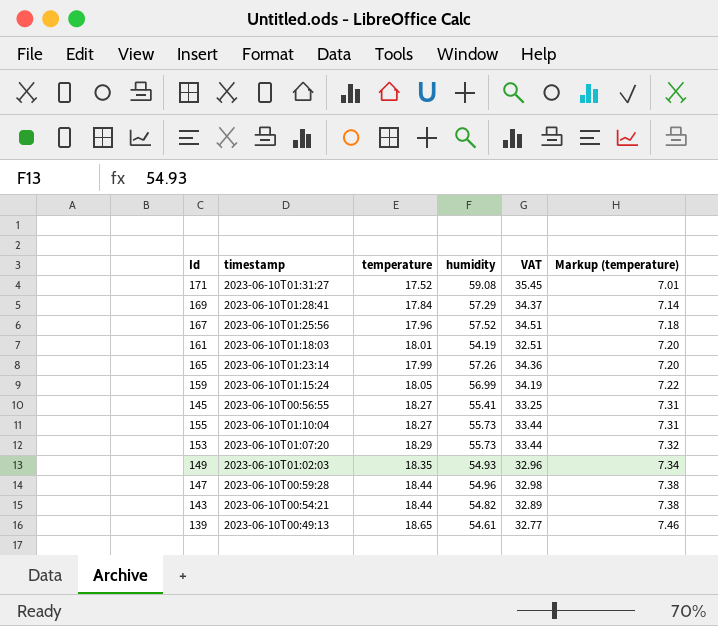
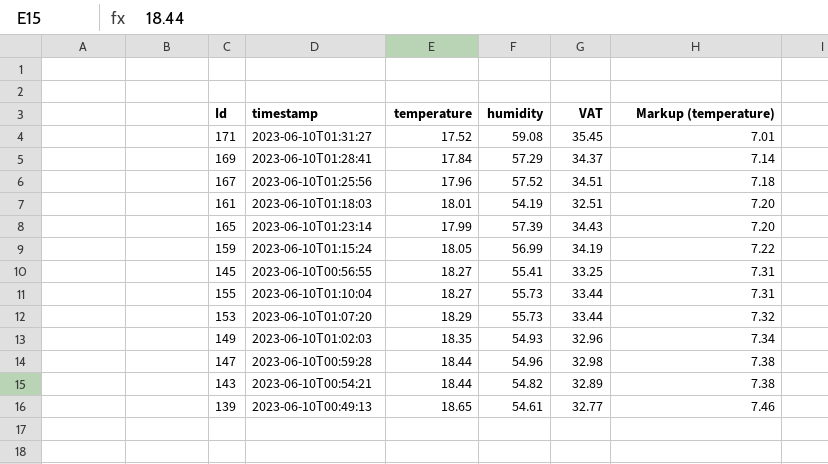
165 | humidity: 57.26 -> 57.39
165 | VAT: 34.36 -> 34.43

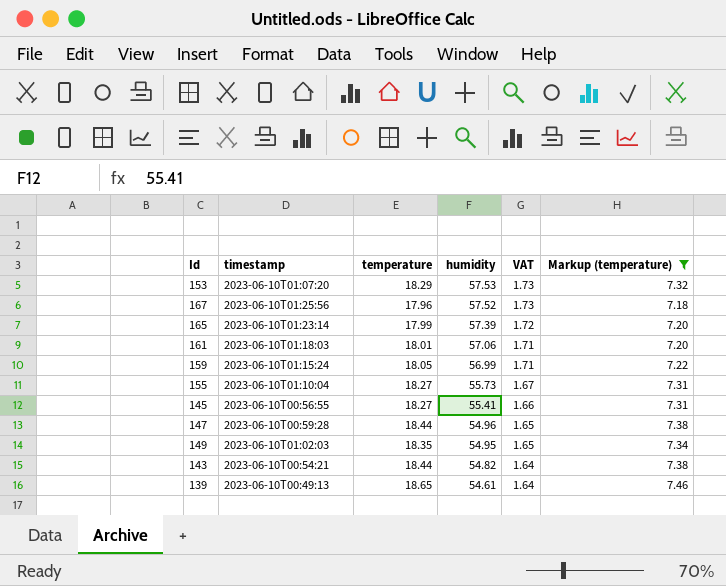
filter: none -> Markup (temperature) >= 7.18
row order: Markup (temperature) ascending -> humidity descending
column VAT | formula: [humidity] * 0.6 -> [humidity] * 0.03
153 | humidity: 55.73 -> 57.53
161 | humidity: 54.19 -> 57.06
149 | humidity: 54.93 -> 54.95

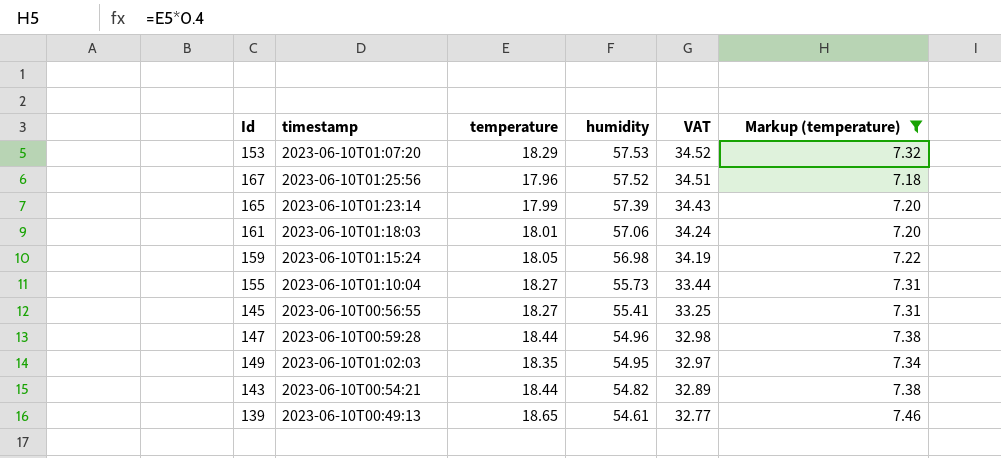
column VAT | formula: [humidity] * 0.03 -> [humidity] * 0.6
159 | humidity: 56.99 -> 56.98

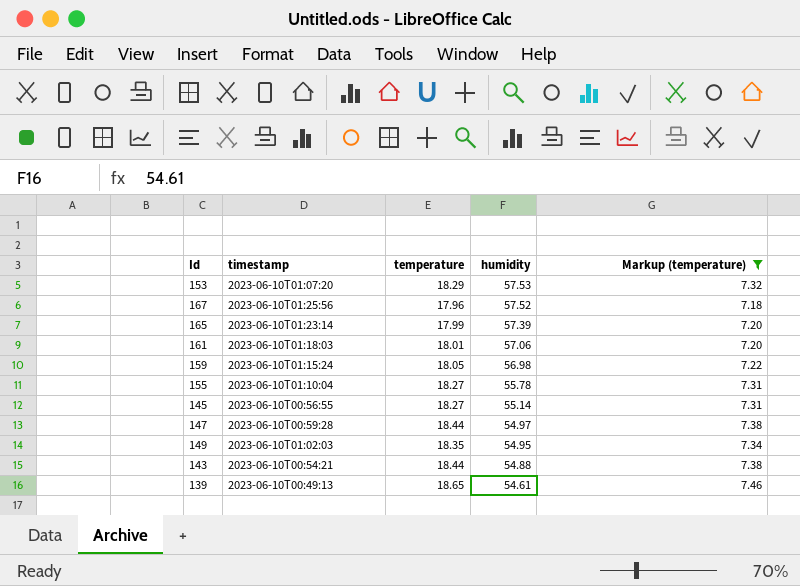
column VAT | formula: [humidity] * 0.6 -> none
155 | humidity: 55.73 -> 55.78
145 | humidity: 55.41 -> 55.14
147 | humidity: 54.96 -> 54.97
143 | humidity: 54.82 -> 54.88

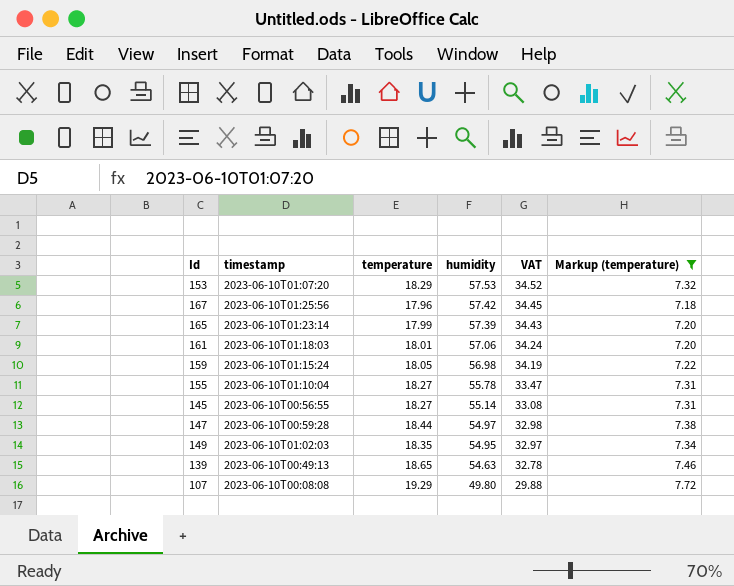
column VAT | formula: none -> [humidity] * 0.6
row 143: 2023-06-10T00:54:21 | 18.44 | 54.88 | 7.38 -> none
167 | humidity: 57.52 -> 57.42
139 | humidity: 54.61 -> 54.63
row 107: none -> 2023-06-10T00:08:08 | 19.29 | 49.80 | 29.88 | 7.72

